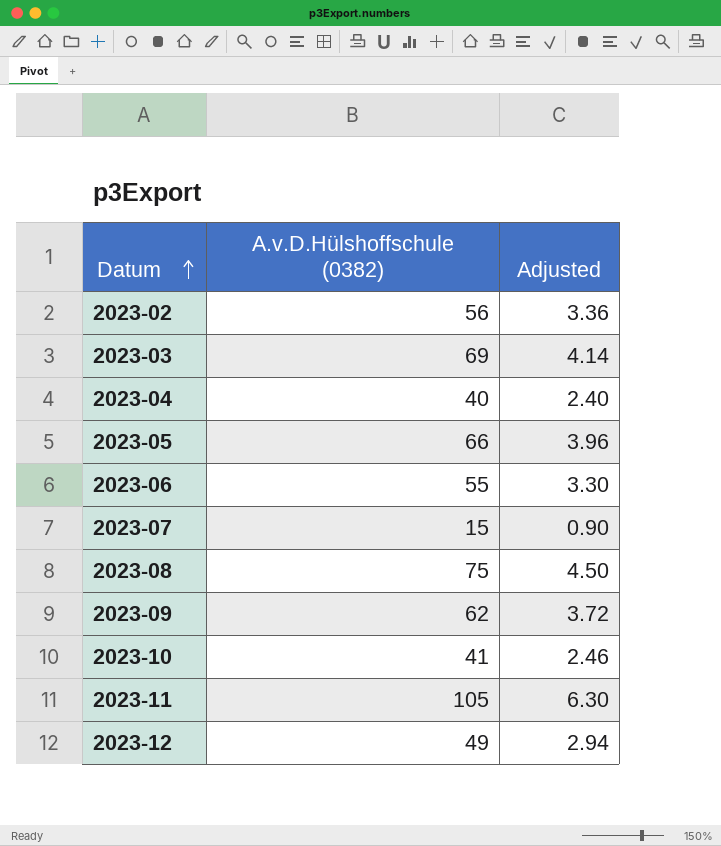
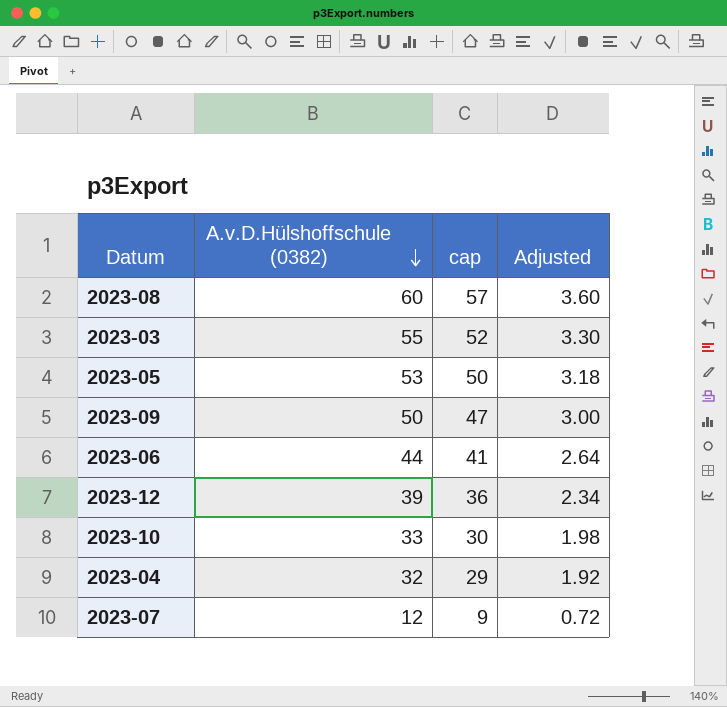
row order: Datum ascending -> A.v.D.Hülshoffschule (0382) descending
column cap | formula: none -> [A.v.D.Hülshoffschule (0382)] - 3
row 2023-02: 56 | 3.36 -> none
row 2023-11: 105 | 6.30 -> none
2023-08 | A.v.D.Hülshoffschule (0382): 75 -> 60
2023-08 | Adjusted: 4.50 -> 3.60
2023-03 | A.v.D.Hülshoffschule (0382): 69 -> 55
2023-03 | Adjusted: 4.14 -> 3.30
2023-05 | A.v.D.Hülshoffschule (0382): 66 -> 53
2023-05 | Adjusted: 3.96 -> 3.18
2023-09 | A.v.D.Hülshoffschule (0382): 62 -> 50
2023-09 | Adjusted: 3.72 -> 3.00
2023-06 | A.v.D.Hülshoffschule (0382): 55 -> 44
2023-06 | Adjusted: 3.30 -> 2.64
2023-12 | A.v.D.Hülshoffschule (0382): 49 -> 39
2023-12 | Adjusted: 2.94 -> 2.34
2023-10 | A.v.D.Hülshoffschule (0382): 41 -> 33
2023-10 | Adjusted: 2.46 -> 1.98
2023-04 | A.v.D.Hülshoffschule (0382): 40 -> 32
2023-04 | Adjusted: 2.40 -> 1.92
2023-07 | A.v.D.Hülshoffschule (0382): 15 -> 12
2023-07 | Adjusted: 0.90 -> 0.72

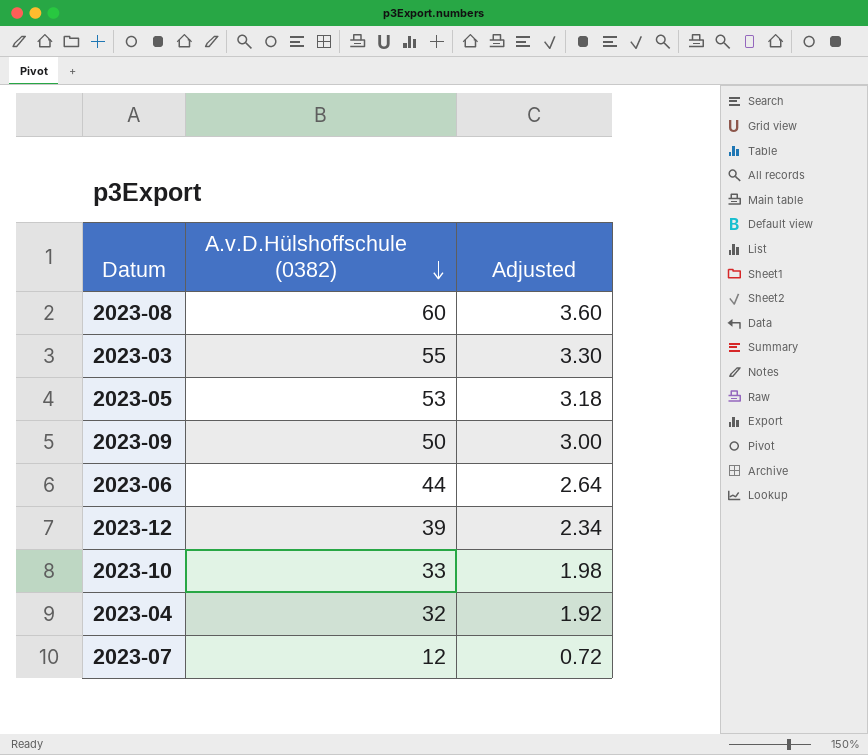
column cap | formula: [A.v.D.Hülshoffschule (0382)] - 3 -> none

